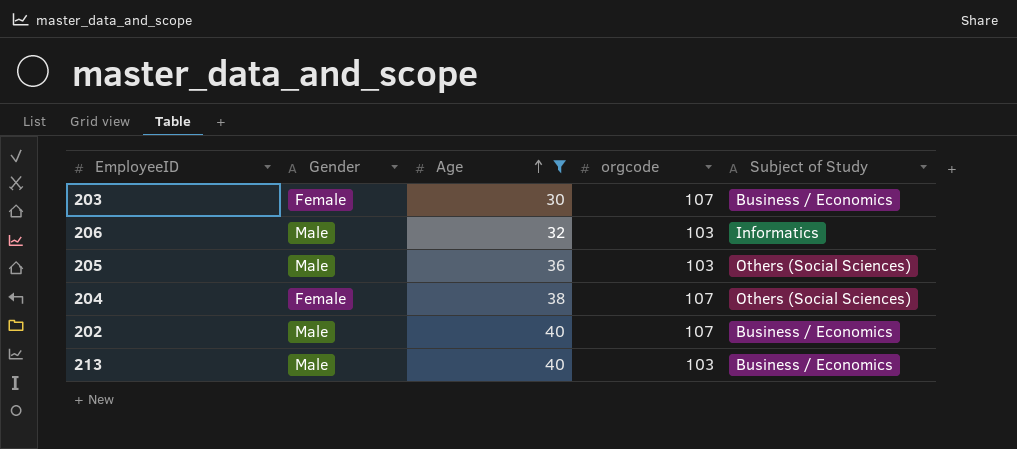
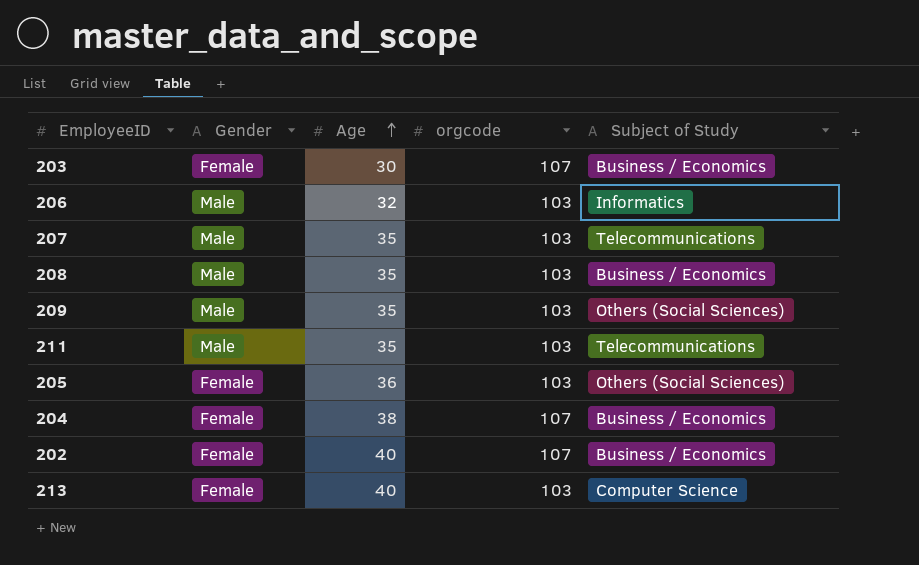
filter: Age != 35 -> none
205 | Gender: Male -> Female
204 | Subject of Study: Others (Social Sciences) -> Business / Economics
202 | Gender: Male -> Female
213 | Gender: Male -> Female
213 | Subject of Study: Business / Economics -> Computer Science

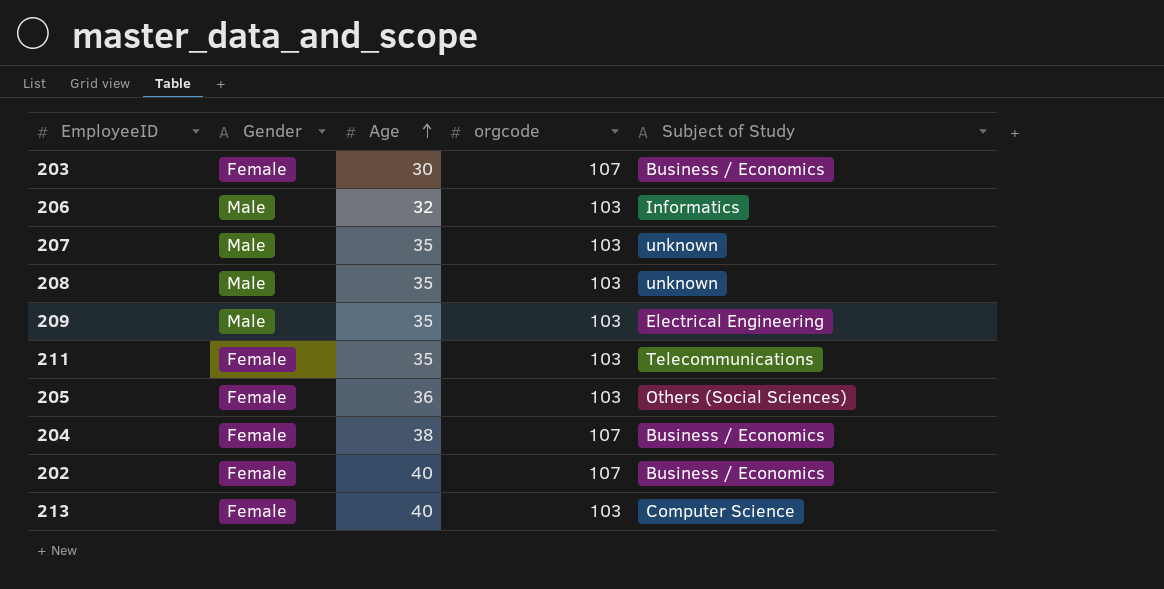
207 | Subject of Study: Telecommunications -> unknown
208 | Subject of Study: Business / Economics -> unknown
209 | Subject of Study: Others (Social Sciences) -> Electrical Engineering
211 | Gender: Male -> Female

